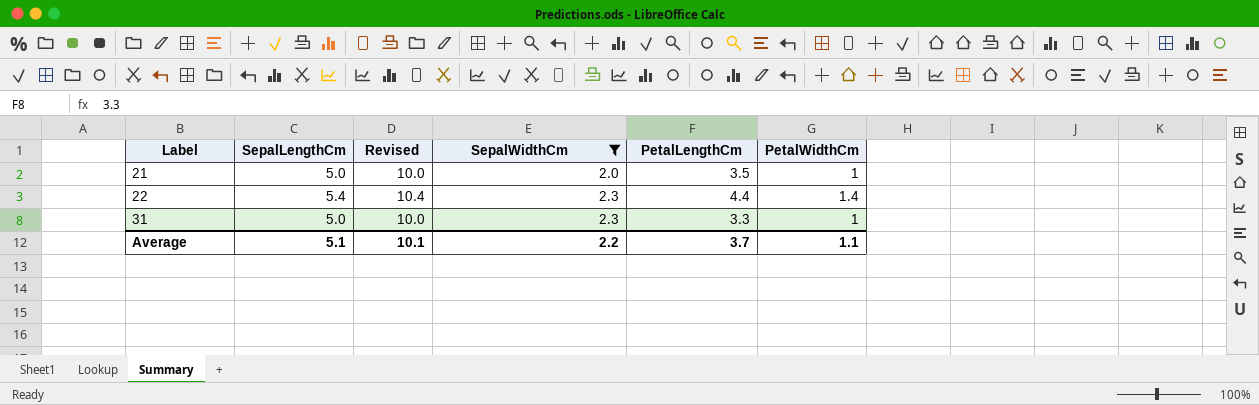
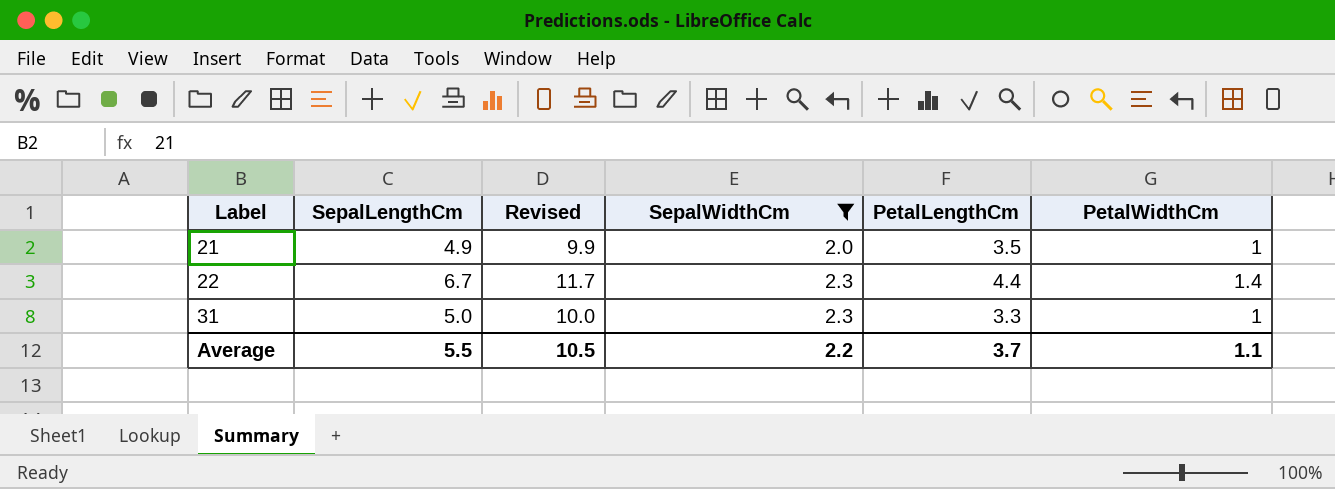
21 | SepalLengthCm: 5.0 -> 4.9
21 | Revised: 10.0 -> 9.9
22 | SepalLengthCm: 5.4 -> 6.7
22 | Revised: 10.4 -> 11.7
Average | SepalLengthCm: 5.1 -> 5.5
Average | Revised: 10.1 -> 10.5

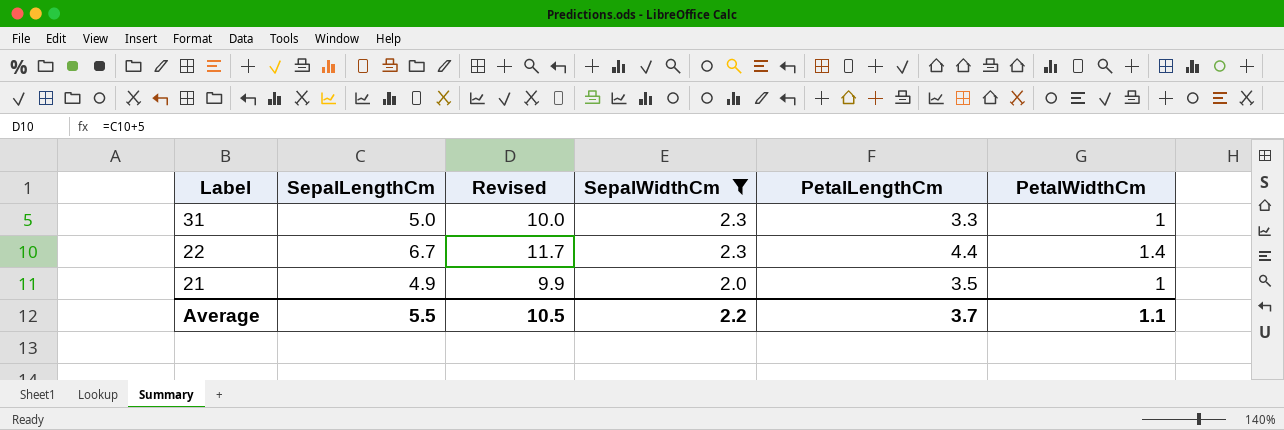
row order: Label ascending -> Label descending

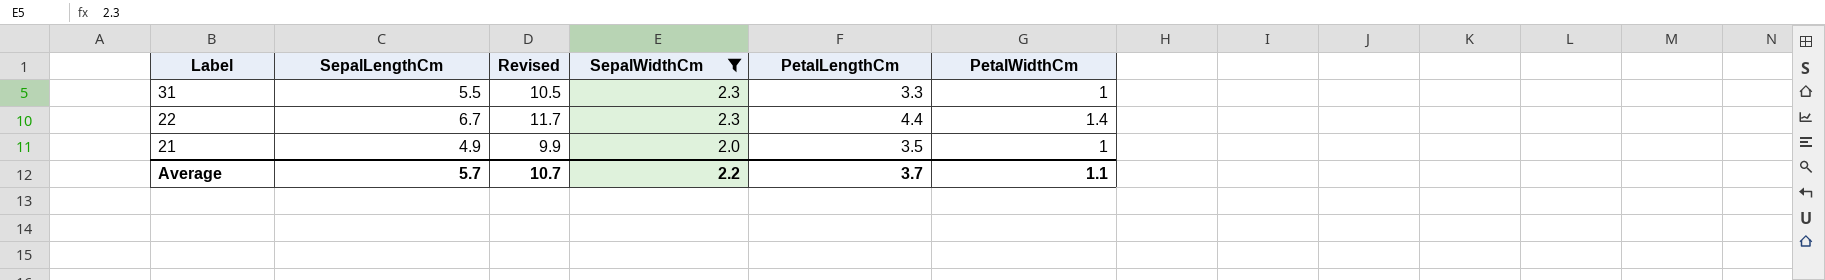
31 | SepalLengthCm: 5.0 -> 5.5
31 | Revised: 10.0 -> 10.5
Average | SepalLengthCm: 5.5 -> 5.7
Average | Revised: 10.5 -> 10.7

